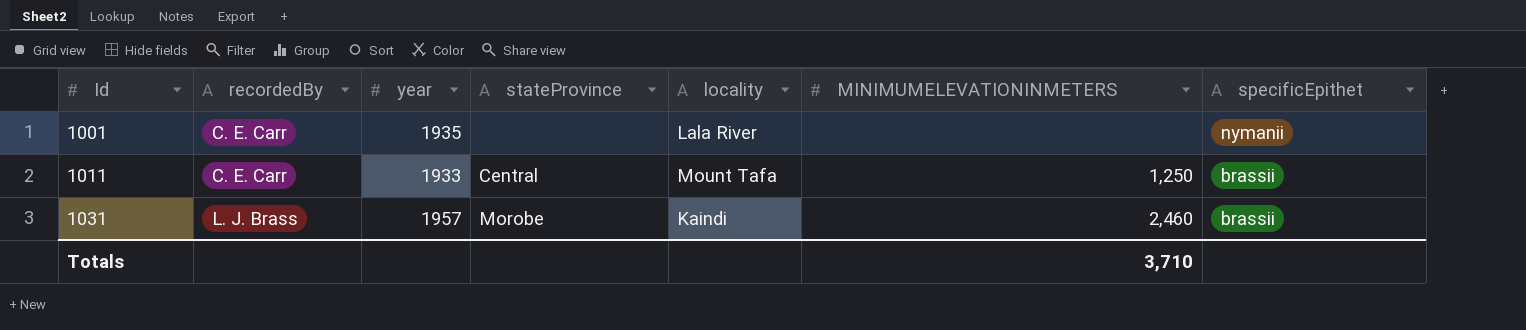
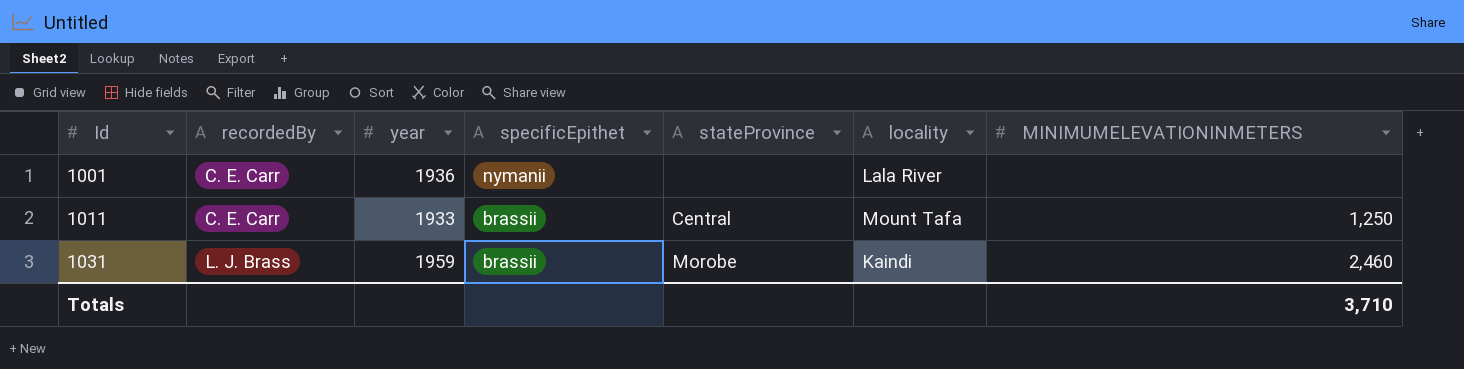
column specificEpithet | position: 7 -> 4
1001 | year: 1935 -> 1936
1031 | year: 1957 -> 1959

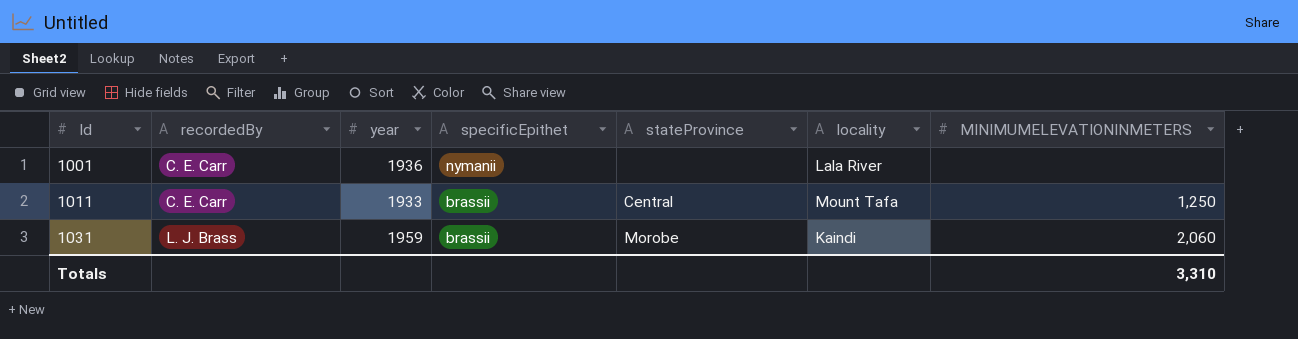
1031 | MINIMUMELEVATIONINMETERS: 2,460 -> 2,060
Totals | MINIMUMELEVATIONINMETERS: 3,710 -> 3,310

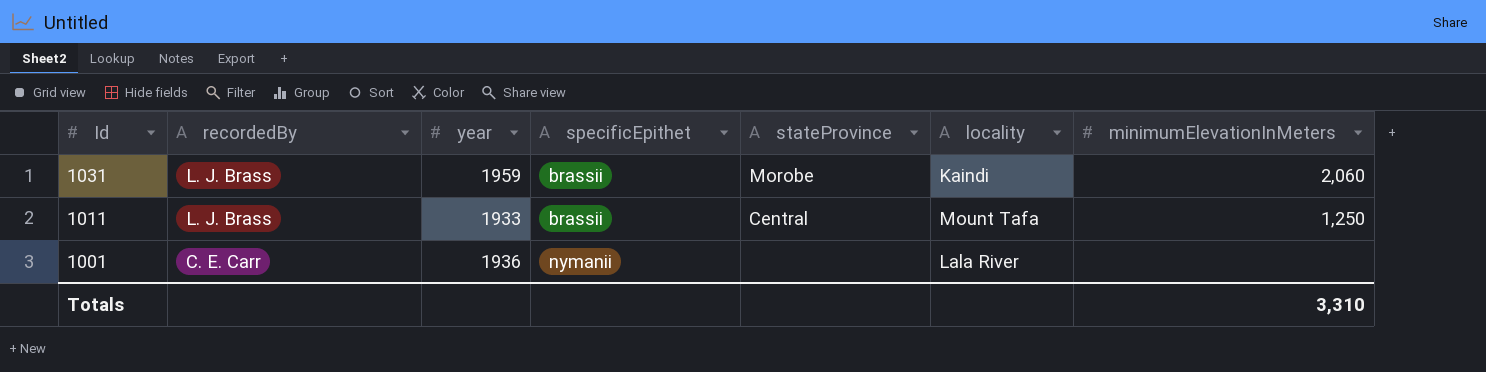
row order: Id ascending -> Id descending
column name: MINIMUMELEVATIONINMETERS -> minimumElevationInMeters
1011 | recordedBy: C. E. Carr -> L. J. Brass

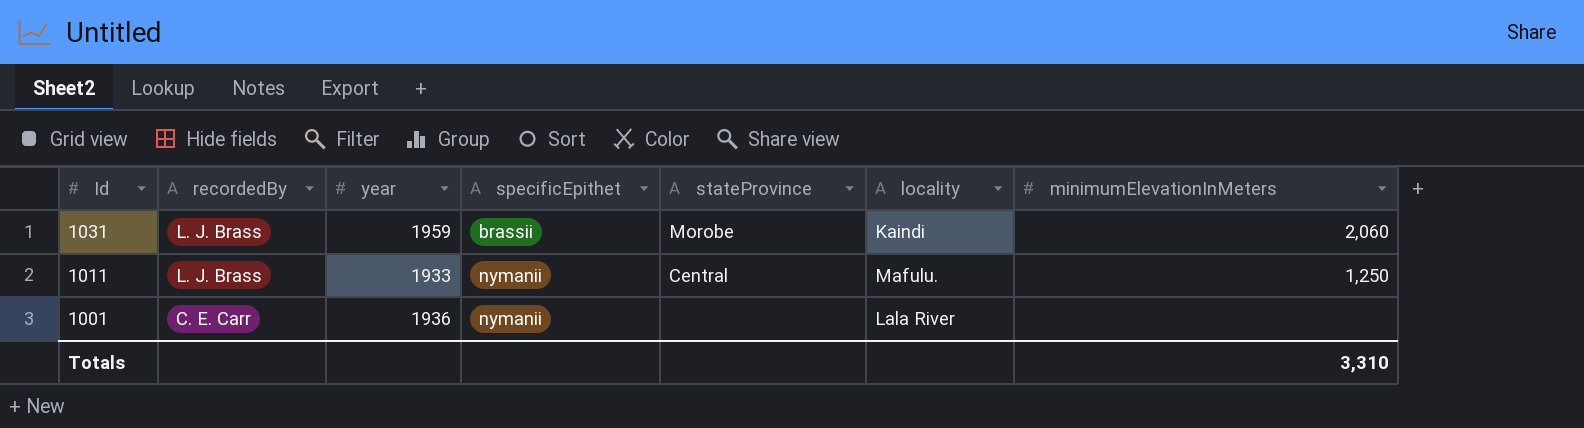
1011 | specificEpithet: brassii -> nymanii
1011 | locality: Mount Tafa -> Mafulu.

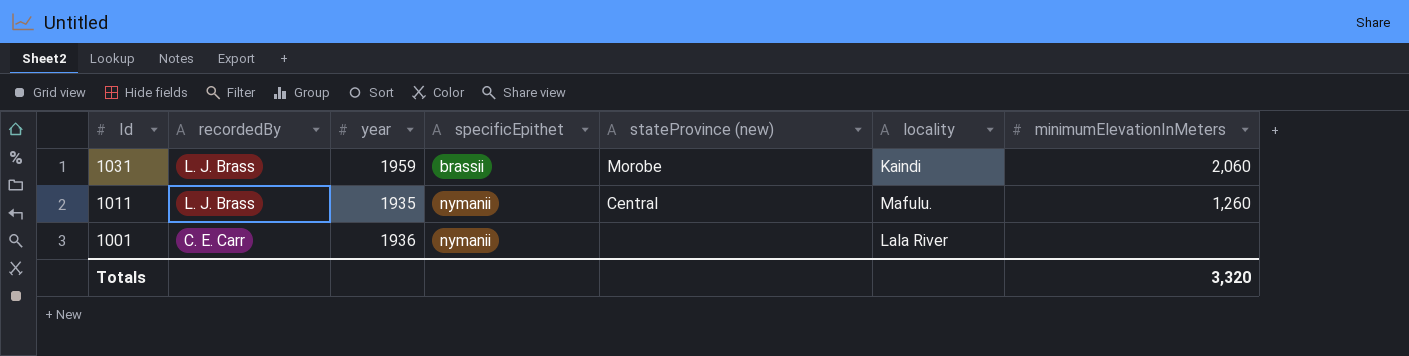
column name: stateProvince -> stateProvince (new)
1011 | year: 1933 -> 1935
1011 | minimumElevationInMeters: 1,250 -> 1,260
Totals | minimumElevationInMeters: 3,310 -> 3,320

